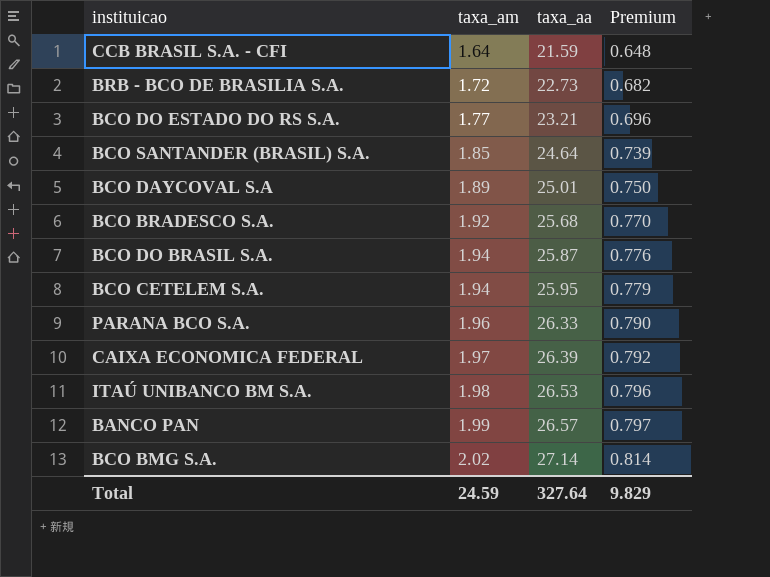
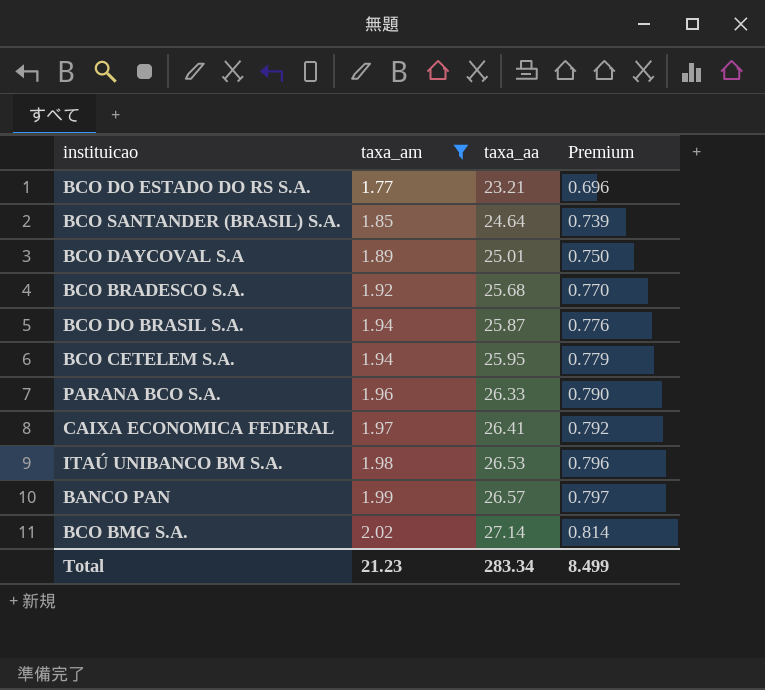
filter: none -> taxa_am >= 1.77
CAIXA ECONOMICA FEDERAL | taxa_aa: 26.39 -> 26.41
Total | taxa_am: 24.59 -> 21.23
Total | taxa_aa: 327.64 -> 283.34
Total | Premium: 9.829 -> 8.499

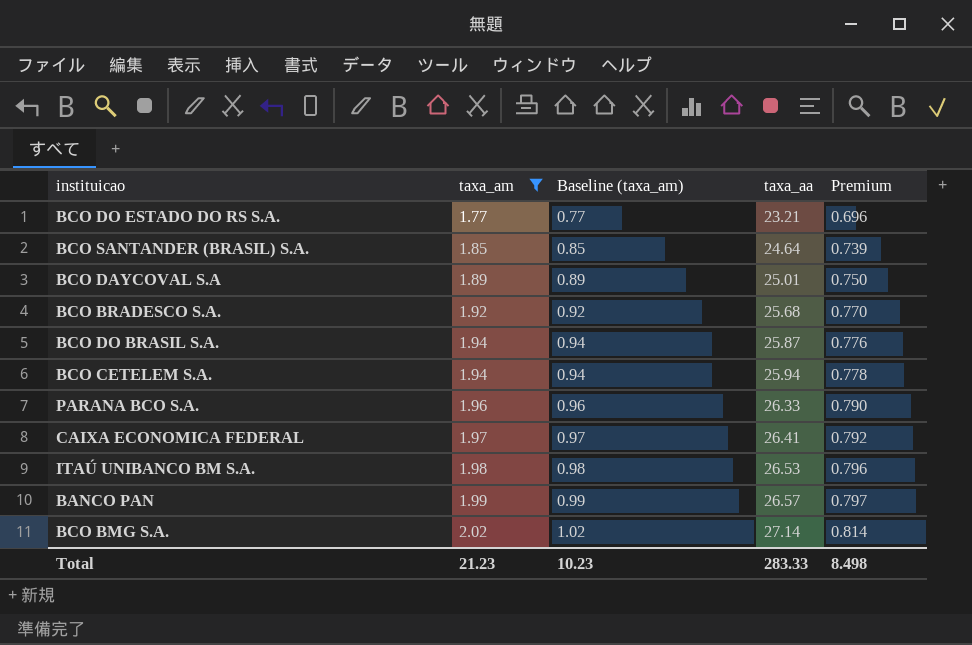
column Baseline (taxa_am) | formula: none -> [taxa_am] - 1
BCO CETELEM S.A. | taxa_aa: 25.95 -> 25.94
BCO CETELEM S.A. | Premium: 0.779 -> 0.778
Total | taxa_aa: 283.34 -> 283.33
Total | Premium: 8.499 -> 8.498

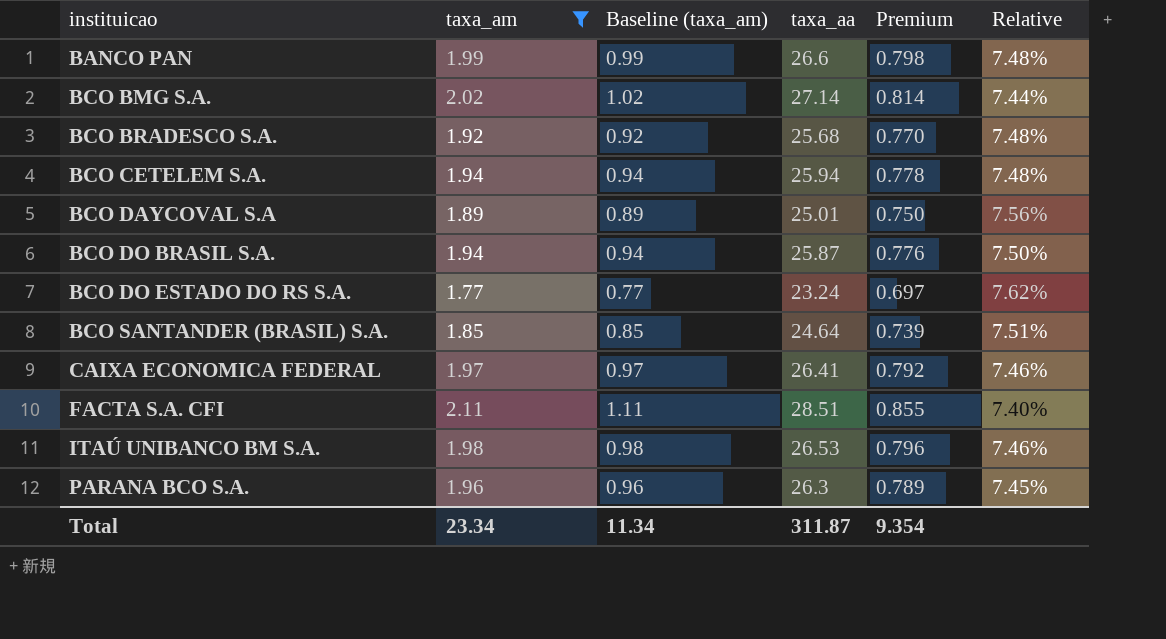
row order: taxa_am ascending -> instituicao ascending
column Relative | formula: none -> [taxa_am] / [taxa_aa]
BANCO PAN | taxa_aa: 26.57 -> 26.6
BANCO PAN | Premium: 0.797 -> 0.798
BCO DO ESTADO DO RS S.A. | taxa_aa: 23.21 -> 23.24
BCO DO ESTADO DO RS S.A. | Premium: 0.696 -> 0.697
row FACTA S.A. CFI: none -> 2.11 | 1.11 | 28.51 | 0.855 | 7.40%
PARANA BCO S.A. | taxa_aa: 26.33 -> 26.3
PARANA BCO S.A. | Premium: 0.790 -> 0.789
Total | taxa_am: 21.23 -> 23.34
Total | Baseline (taxa_am): 10.23 -> 11.34
Total | taxa_aa: 283.33 -> 311.87
Total | Premium: 8.498 -> 9.354

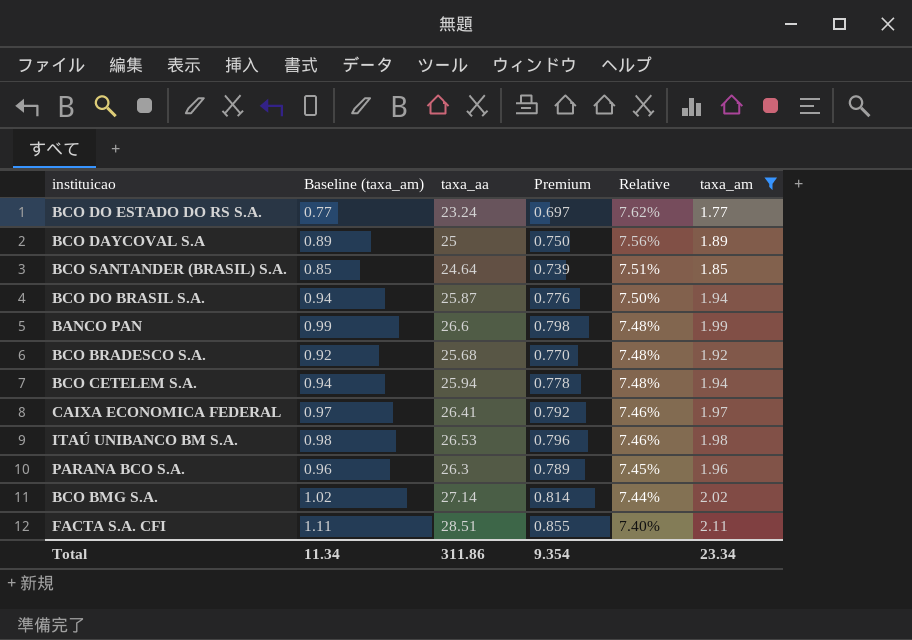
row order: instituicao ascending -> Relative descending
column taxa_am | position: 2 -> 6
BCO DAYCOVAL S.A | taxa_aa: 25.01 -> 25
Total | taxa_aa: 311.87 -> 311.86

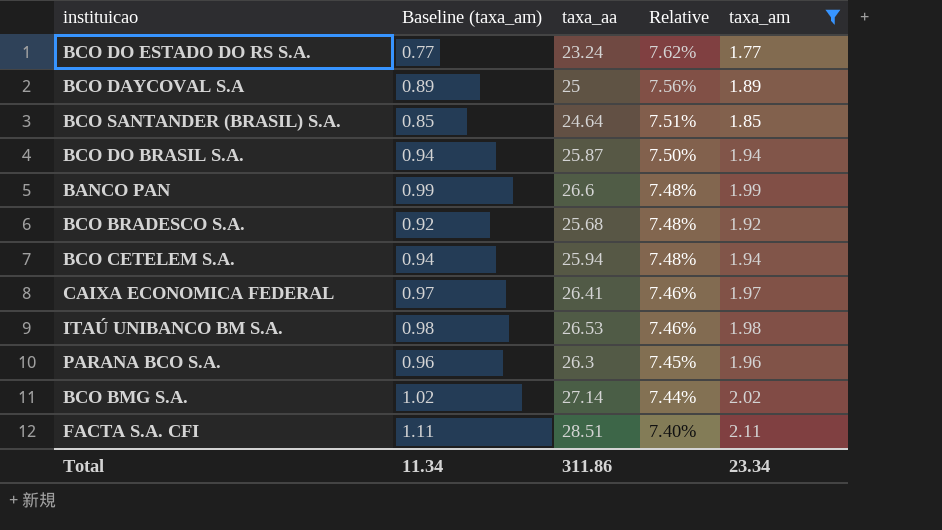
column Premium | formula: [taxa_aa] * 0.03 -> none

